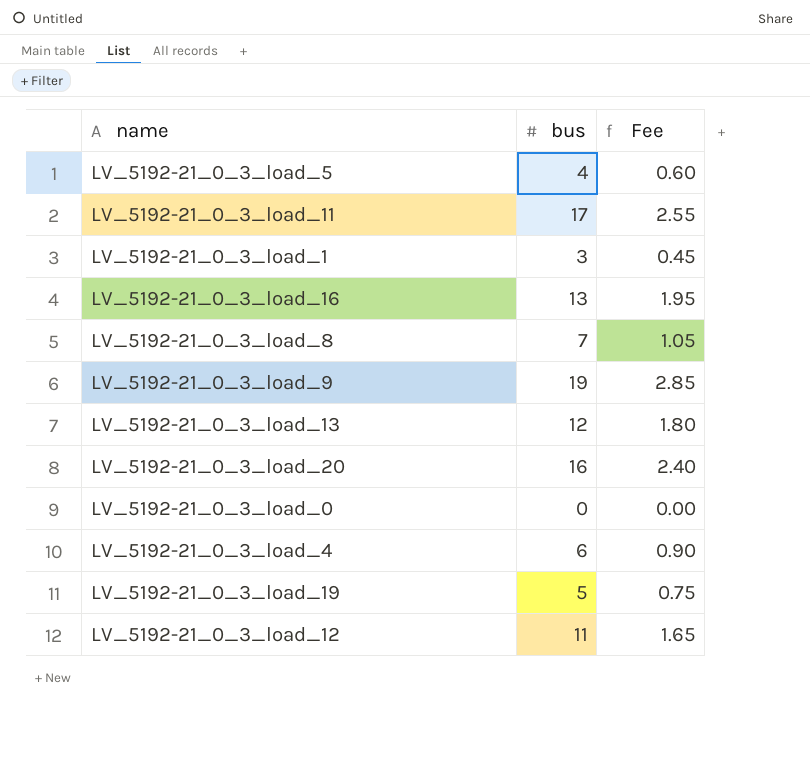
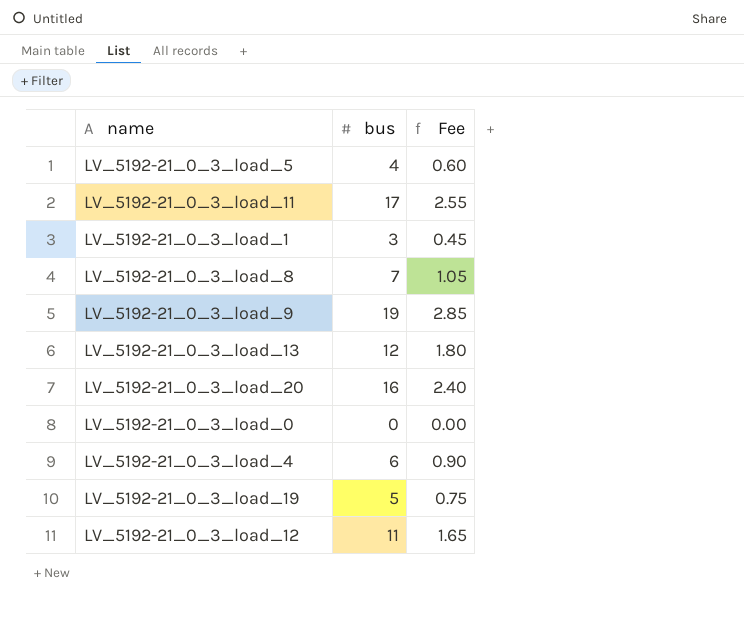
row LV_5192-21_0_3_load_16: 13 | 1.95 -> none

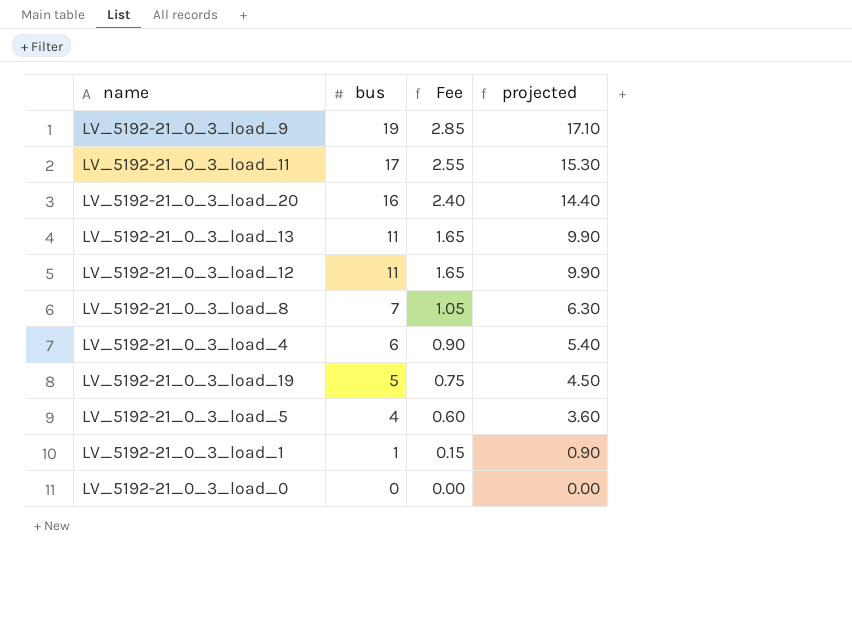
row order: none -> bus descending
column projected | formula: none -> [bus] * 0.9
LV_5192-21_0_3_load_13 | bus: 12 -> 11
LV_5192-21_0_3_load_13 | Fee: 1.80 -> 1.65
LV_5192-21_0_3_load_1 | bus: 3 -> 1
LV_5192-21_0_3_load_1 | Fee: 0.45 -> 0.15

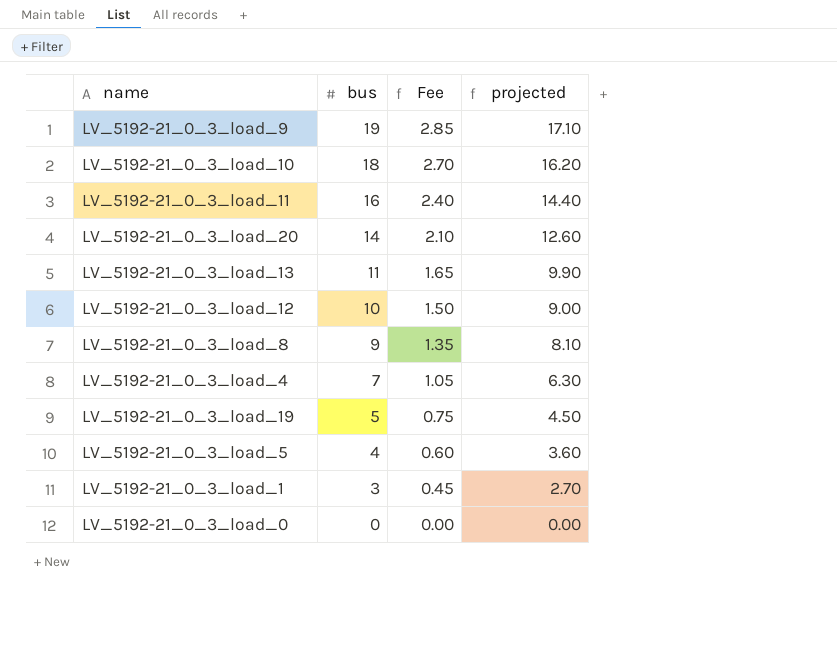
row LV_5192-21_0_3_load_10: none -> 18 | 2.70 | 16.20
LV_5192-21_0_3_load_11 | bus: 17 -> 16
LV_5192-21_0_3_load_11 | Fee: 2.55 -> 2.40
LV_5192-21_0_3_load_11 | projected: 15.30 -> 14.40
LV_5192-21_0_3_load_20 | bus: 16 -> 14
LV_5192-21_0_3_load_20 | Fee: 2.40 -> 2.10
LV_5192-21_0_3_load_20 | projected: 14.40 -> 12.60
LV_5192-21_0_3_load_12 | bus: 11 -> 10
LV_5192-21_0_3_load_12 | Fee: 1.65 -> 1.50
LV_5192-21_0_3_load_12 | projected: 9.90 -> 9.00
LV_5192-21_0_3_load_8 | bus: 7 -> 9
LV_5192-21_0_3_load_8 | Fee: 1.05 -> 1.35
LV_5192-21_0_3_load_8 | projected: 6.30 -> 8.10
LV_5192-21_0_3_load_4 | bus: 6 -> 7
LV_5192-21_0_3_load_4 | Fee: 0.90 -> 1.05
LV_5192-21_0_3_load_4 | projected: 5.40 -> 6.30
LV_5192-21_0_3_load_1 | bus: 1 -> 3
LV_5192-21_0_3_load_1 | Fee: 0.15 -> 0.45
LV_5192-21_0_3_load_1 | projected: 0.90 -> 2.70

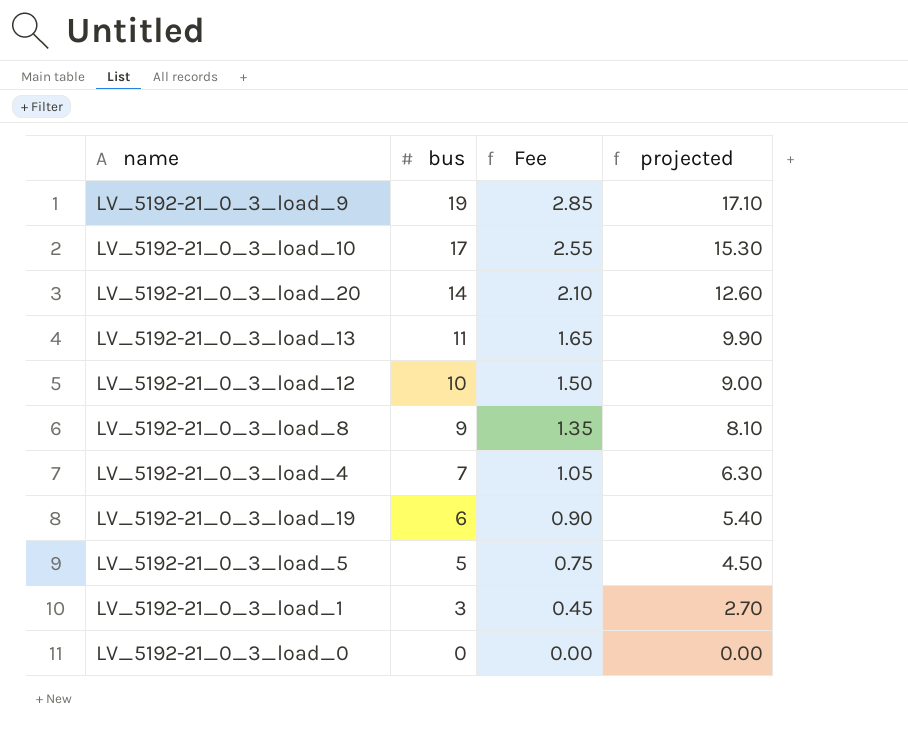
row LV_5192-21_0_3_load_11: 16 | 2.40 | 14.40 -> none
LV_5192-21_0_3_load_10 | bus: 18 -> 17
LV_5192-21_0_3_load_10 | Fee: 2.70 -> 2.55
LV_5192-21_0_3_load_10 | projected: 16.20 -> 15.30
LV_5192-21_0_3_load_19 | bus: 5 -> 6
LV_5192-21_0_3_load_19 | Fee: 0.75 -> 0.90
LV_5192-21_0_3_load_19 | projected: 4.50 -> 5.40
LV_5192-21_0_3_load_5 | bus: 4 -> 5
LV_5192-21_0_3_load_5 | Fee: 0.60 -> 0.75
LV_5192-21_0_3_load_5 | projected: 3.60 -> 4.50

